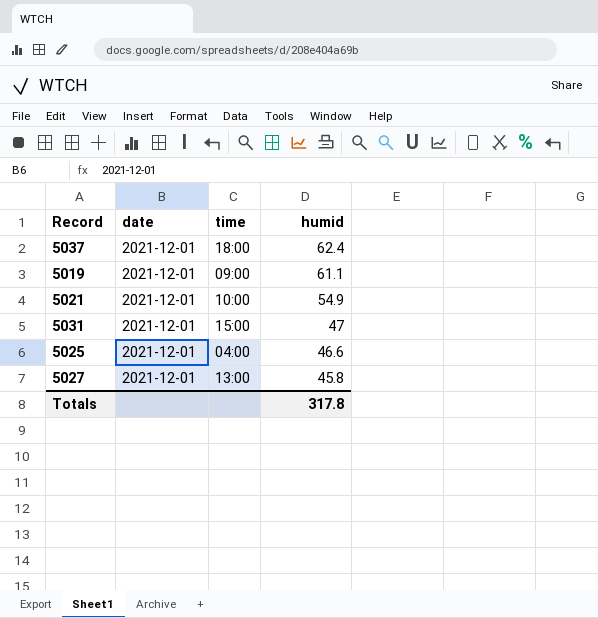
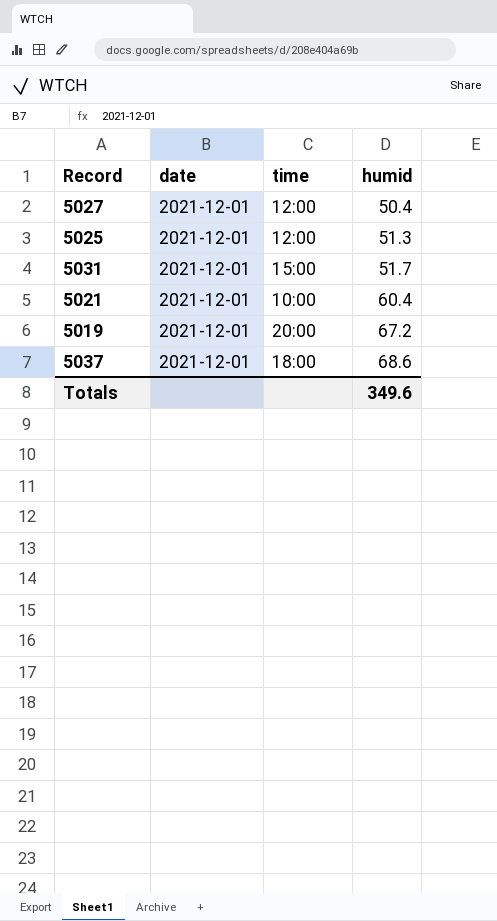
row order: humid descending -> humid ascending
5027 | time: 13:00 -> 12:00
5027 | humid: 45.8 -> 50.4
5025 | time: 04:00 -> 12:00
5025 | humid: 46.6 -> 51.3
5031 | humid: 47 -> 51.7
5021 | humid: 54.9 -> 60.4
5019 | time: 09:00 -> 20:00
5019 | humid: 61.1 -> 67.2
5037 | humid: 62.4 -> 68.6
Totals | humid: 317.8 -> 349.6

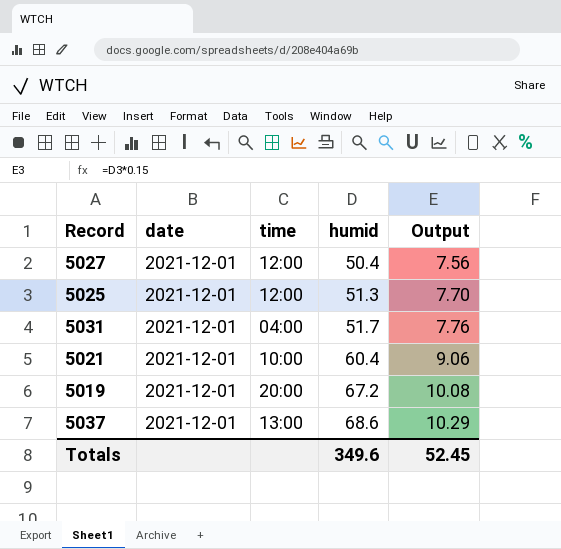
column Output | formula: none -> [humid] * 0.15
5031 | time: 15:00 -> 04:00
5037 | time: 18:00 -> 13:00

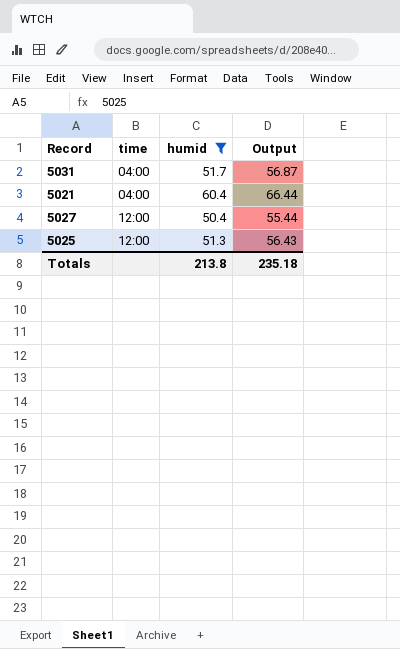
filter: none -> humid <= 60.4
row order: humid ascending -> time ascending
column date | position: 2 -> none
column Output | formula: [humid] * 0.15 -> [humid] * 1.1
5021 | time: 10:00 -> 04:00
Totals | humid: 349.6 -> 213.8
Totals | Output: 52.45 -> 235.18

